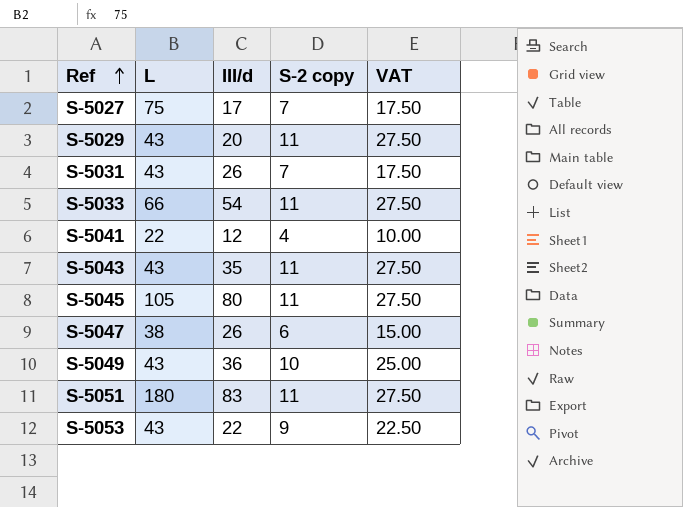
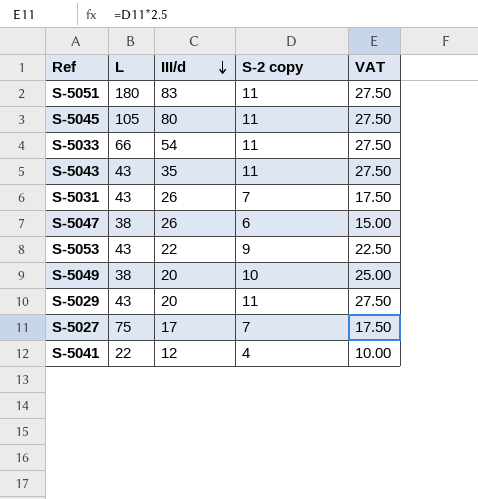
row order: Ref ascending -> III/d descending
S-5049 | L: 43 -> 38
S-5049 | III/d: 36 -> 20

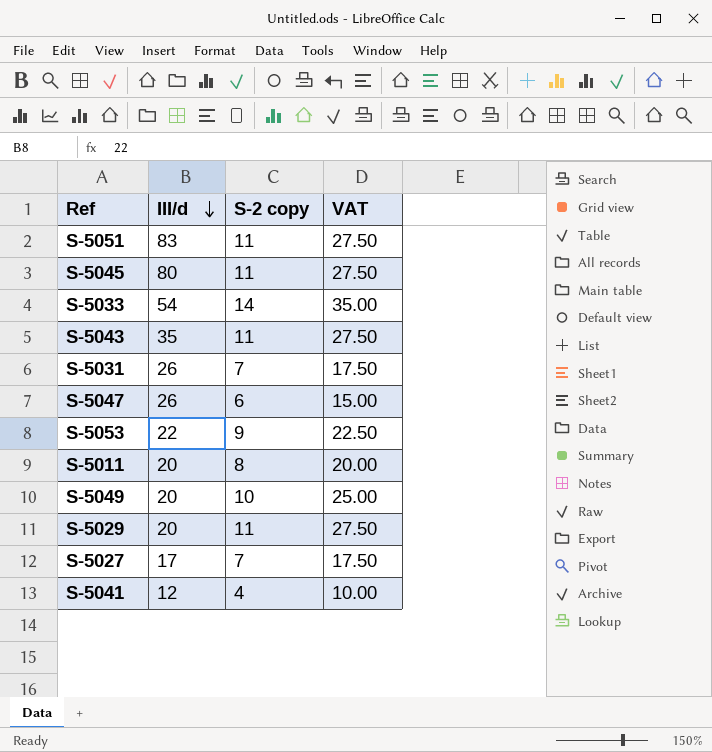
column L | position: 2 -> none
S-5033 | S-2 copy: 11 -> 14
S-5033 | VAT: 27.50 -> 35.00
row S-5011: none -> 20 | 8 | 20.00

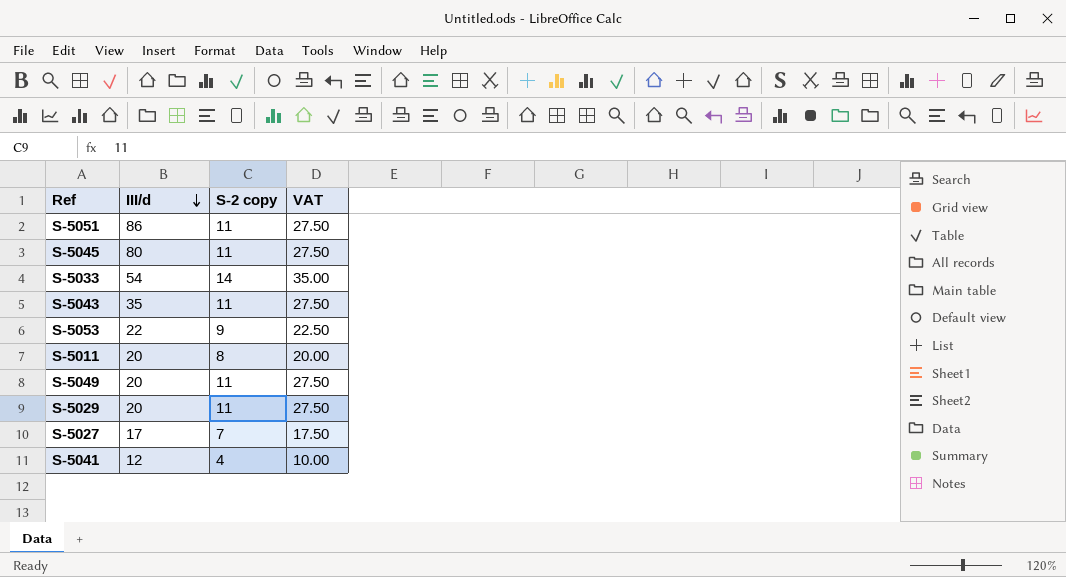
row S-5031: 26 | 7 | 17.50 -> none
row S-5047: 26 | 6 | 15.00 -> none
S-5051 | III/d: 83 -> 86
S-5049 | S-2 copy: 10 -> 11
S-5049 | VAT: 25.00 -> 27.50

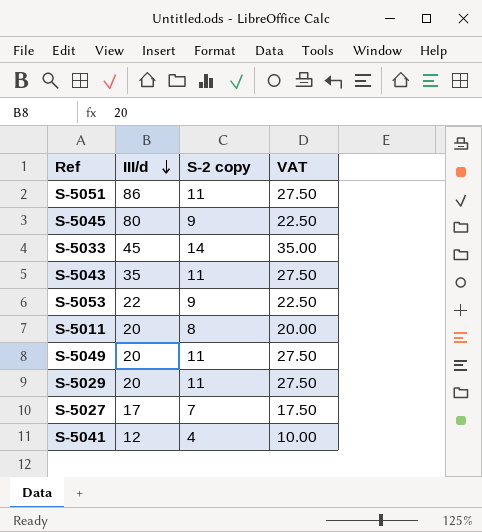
S-5045 | S-2 copy: 11 -> 9
S-5045 | VAT: 27.50 -> 22.50
S-5033 | III/d: 54 -> 45

